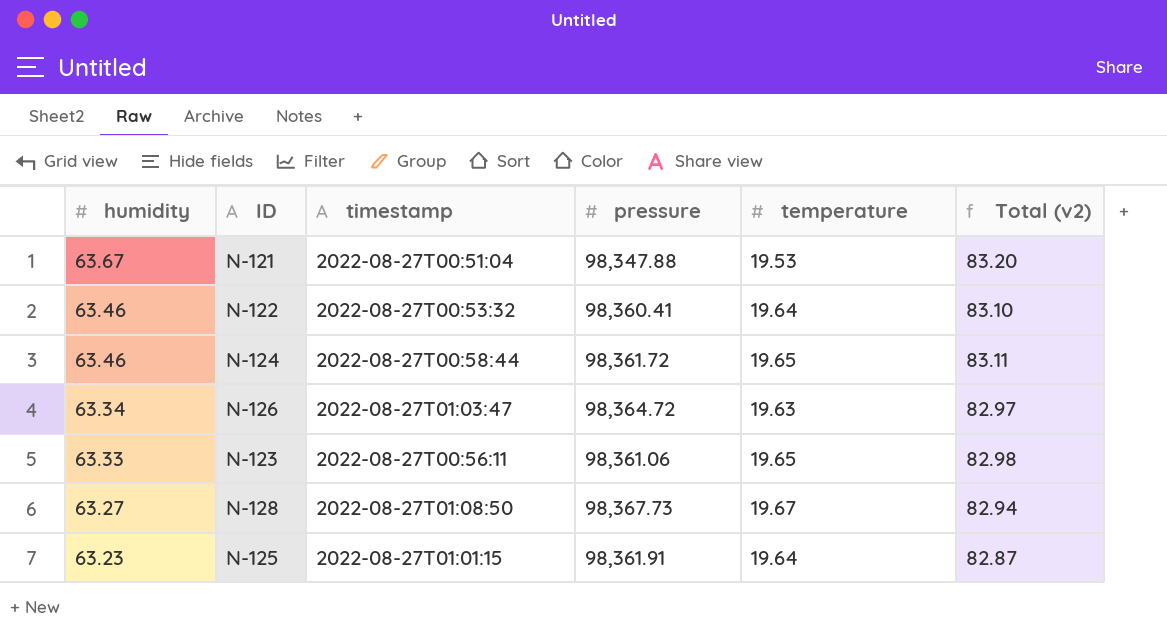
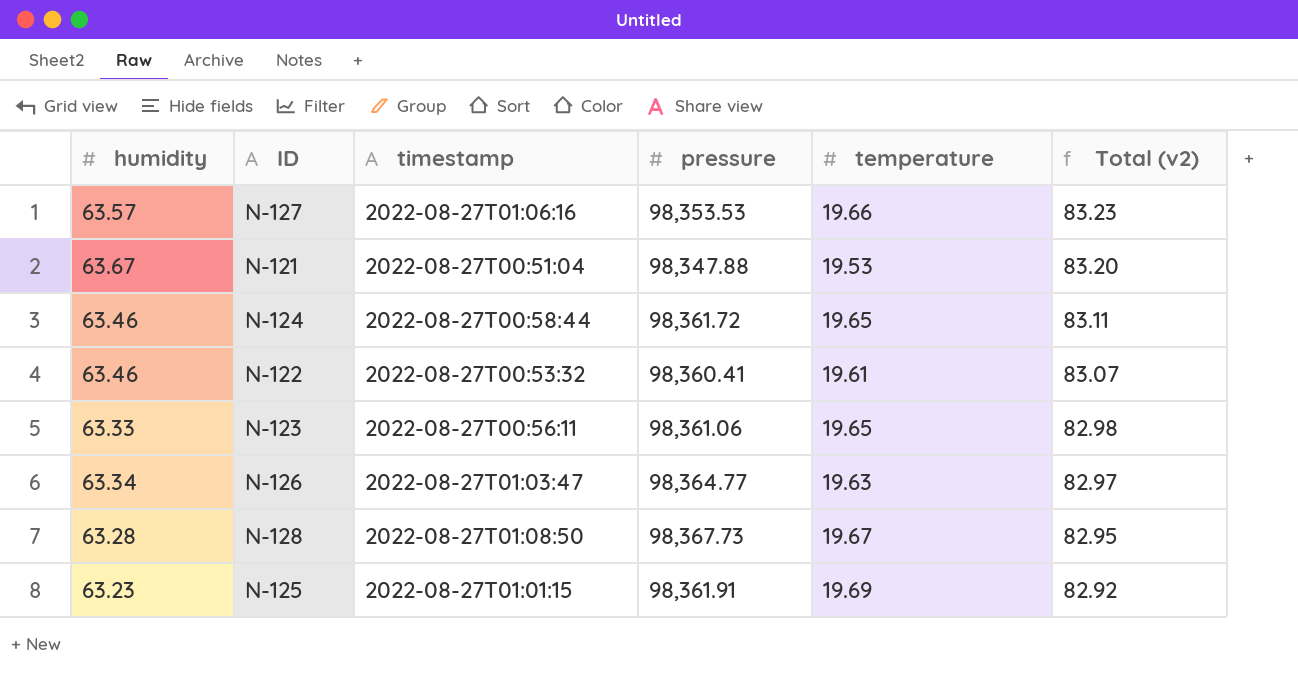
row order: humidity descending -> Total (v2) descending
row N-127: none -> 63.57 | 2022-08-27T01:06:16 | 98,353.53 | 19.66 | 83.23
N-122 | temperature: 19.64 -> 19.61
N-122 | Total (v2): 83.10 -> 83.07
N-126 | pressure: 98,364.72 -> 98,364.77
N-128 | humidity: 63.27 -> 63.28
N-128 | Total (v2): 82.94 -> 82.95
N-125 | temperature: 19.64 -> 19.69
N-125 | Total (v2): 82.87 -> 82.92

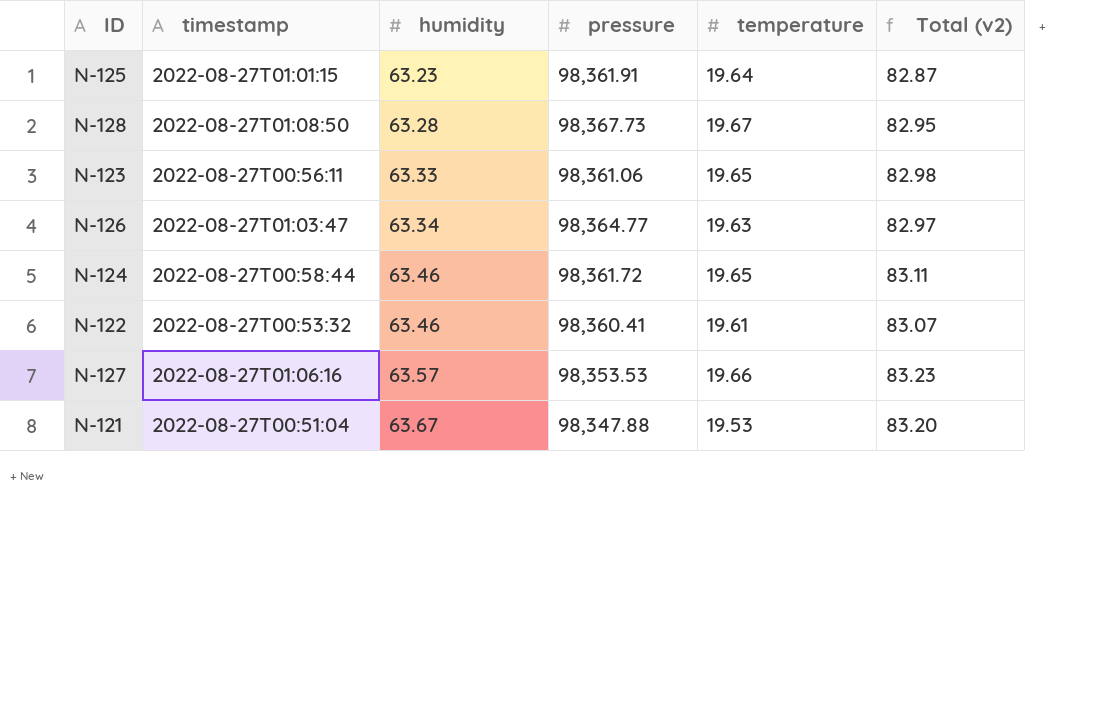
row order: Total (v2) descending -> humidity ascending
column humidity | position: 1 -> 3
N-125 | temperature: 19.69 -> 19.64
N-125 | Total (v2): 82.92 -> 82.87

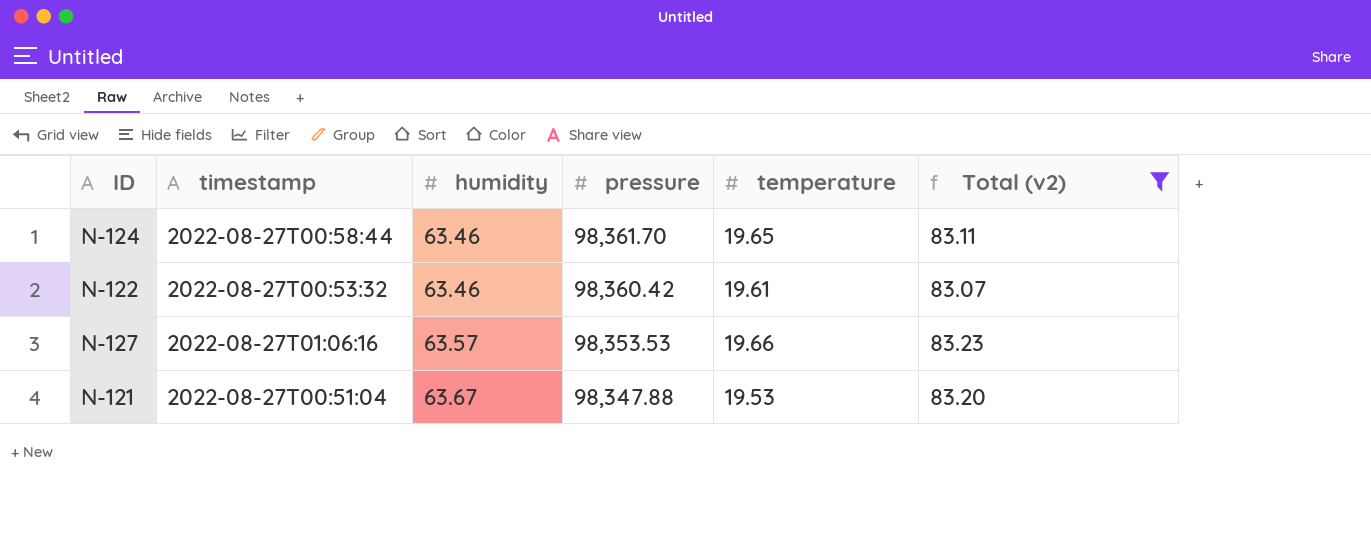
filter: none -> Total (v2) >= 83.07
N-124 | pressure: 98,361.72 -> 98,361.70
N-122 | pressure: 98,360.41 -> 98,360.42

